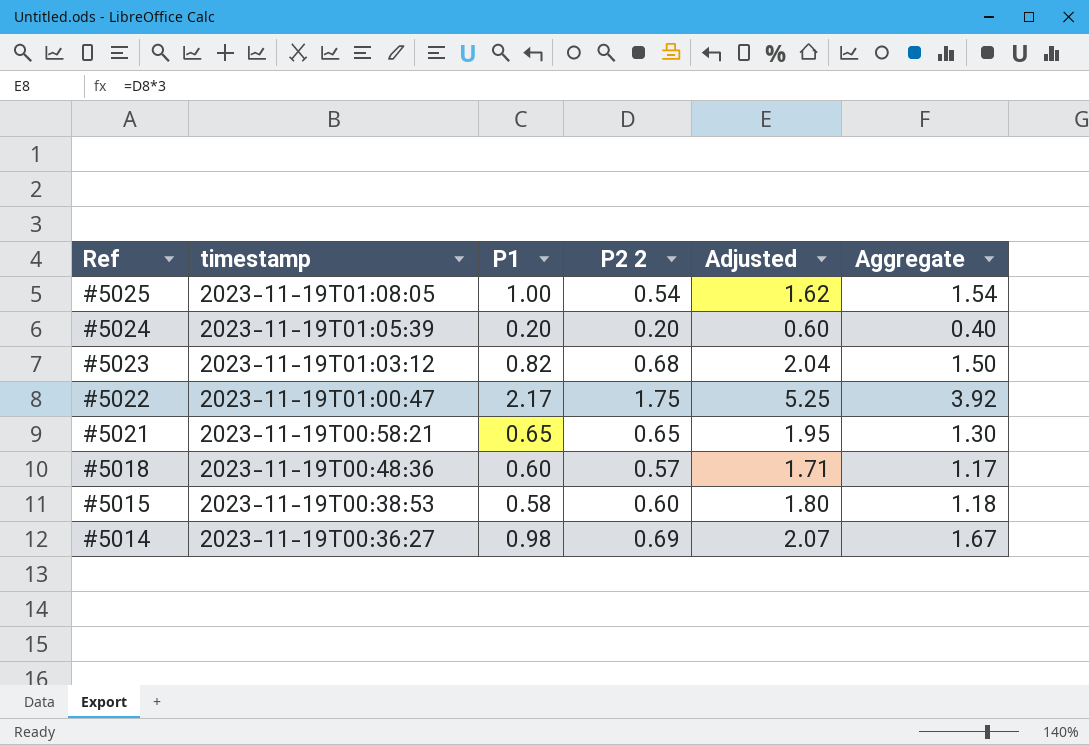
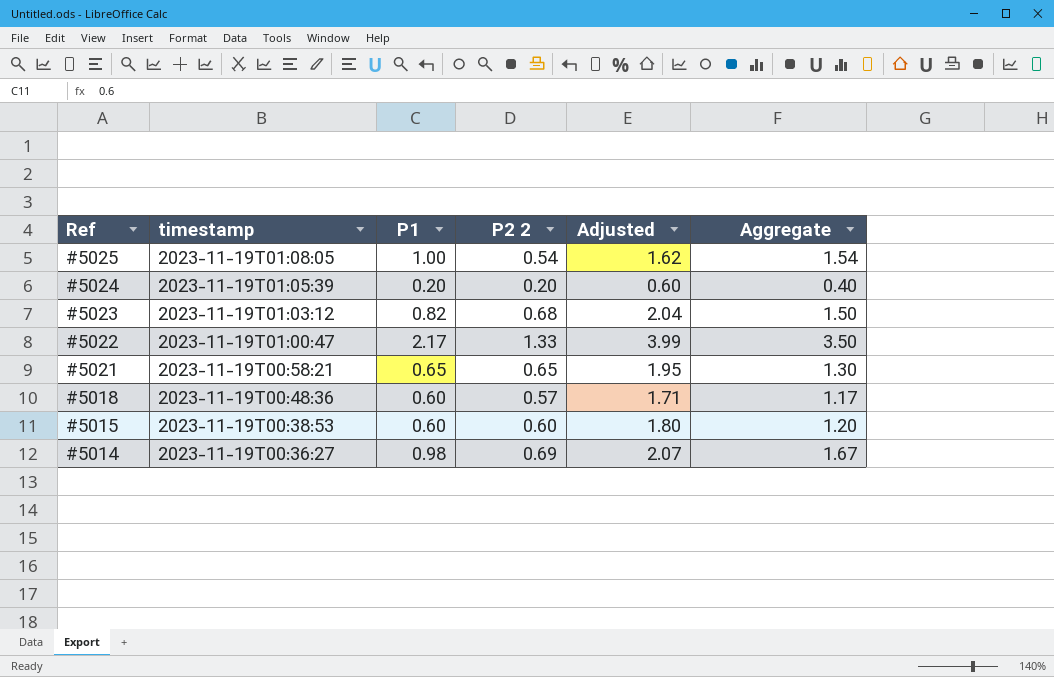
#5022 | P2 2: 1.75 -> 1.33
#5022 | Adjusted: 5.25 -> 3.99
#5022 | Aggregate: 3.92 -> 3.50
#5015 | P1: 0.58 -> 0.60
#5015 | Aggregate: 1.18 -> 1.20

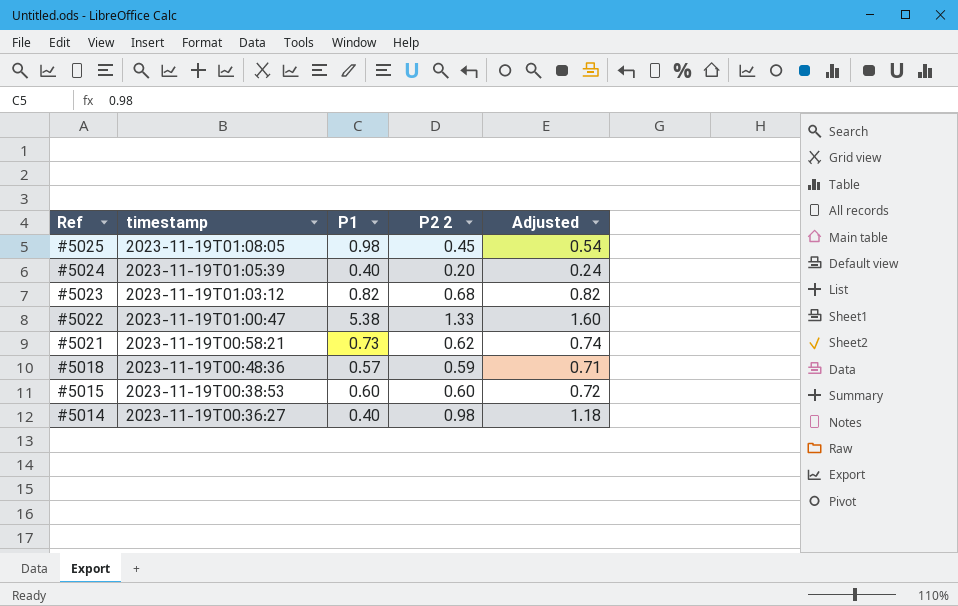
column Aggregate | formula: [P1] + [P2 2] -> none
column Adjusted | formula: [P2 2] * 3 -> [P2 2] * 1.2
#5025 | P1: 1.00 -> 0.98
#5025 | P2 2: 0.54 -> 0.45
#5024 | P1: 0.20 -> 0.40
#5022 | P1: 2.17 -> 5.38
#5021 | P1: 0.65 -> 0.73
#5021 | P2 2: 0.65 -> 0.62
#5018 | P1: 0.60 -> 0.57
#5018 | P2 2: 0.57 -> 0.59
#5014 | P1: 0.98 -> 0.40
#5014 | P2 2: 0.69 -> 0.98

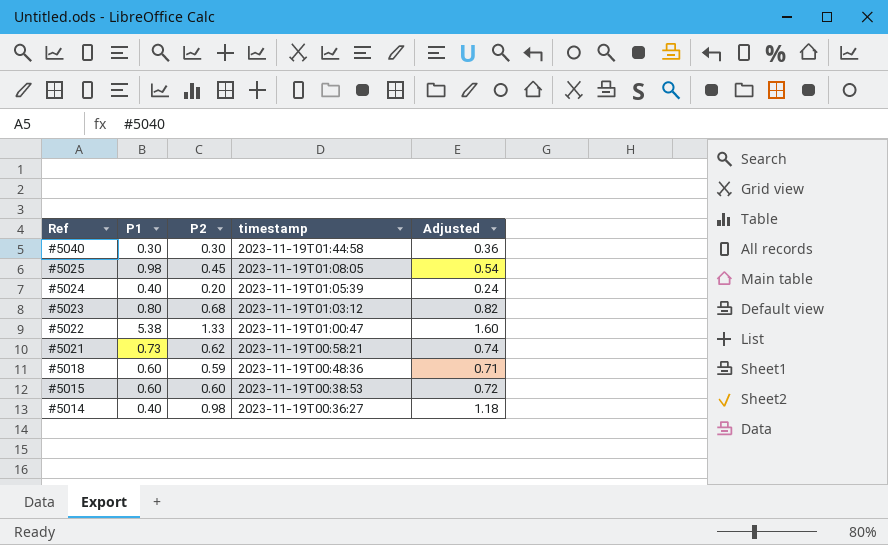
column name: P2 2 -> P2
column timestamp | position: 2 -> 4
row #5040: none -> 0.30 | 0.30 | 2023-11-19T01:44:58 | 0.36
#5023 | P1: 0.82 -> 0.80
#5018 | P1: 0.57 -> 0.60

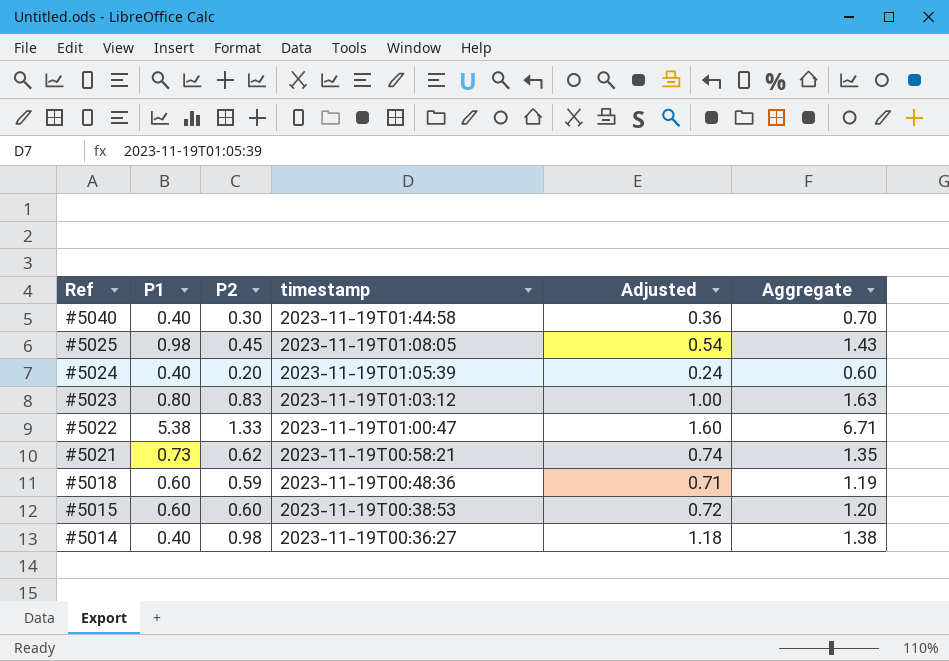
column Aggregate | formula: none -> [P1] + [P2]
#5040 | P1: 0.30 -> 0.40
#5023 | P2: 0.68 -> 0.83
#5023 | Adjusted: 0.82 -> 1.00

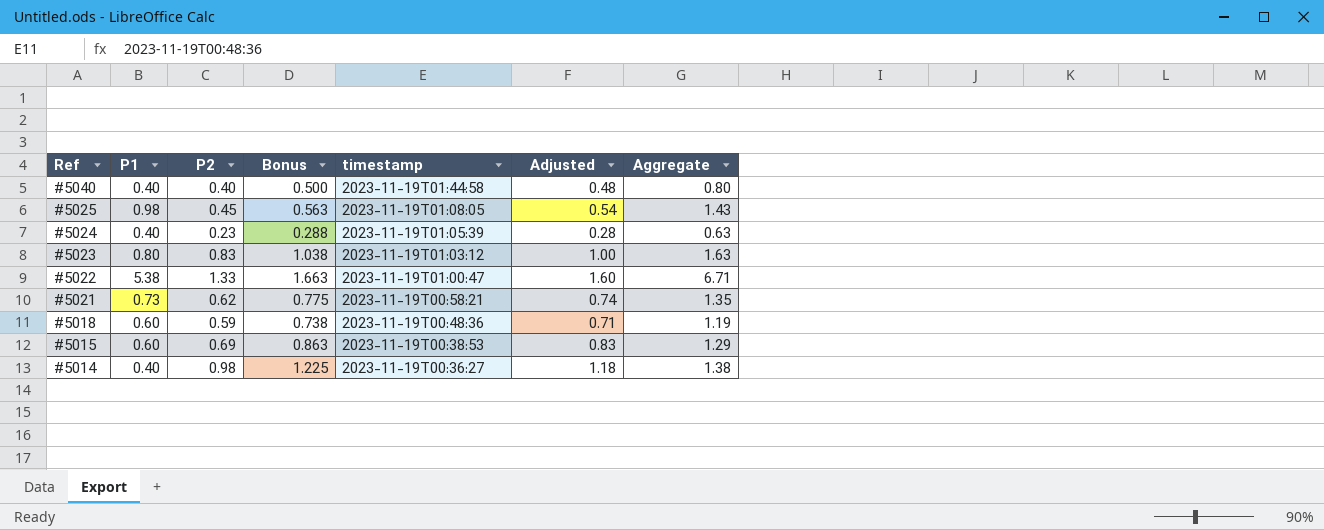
column Bonus | formula: none -> [P2] * 1.25
#5040 | P2: 0.30 -> 0.40
#5040 | Adjusted: 0.36 -> 0.48
#5040 | Aggregate: 0.70 -> 0.80
#5024 | P2: 0.20 -> 0.23
#5024 | Adjusted: 0.24 -> 0.28
#5024 | Aggregate: 0.60 -> 0.63
#5015 | P2: 0.60 -> 0.69
#5015 | Adjusted: 0.72 -> 0.83
#5015 | Aggregate: 1.20 -> 1.29

